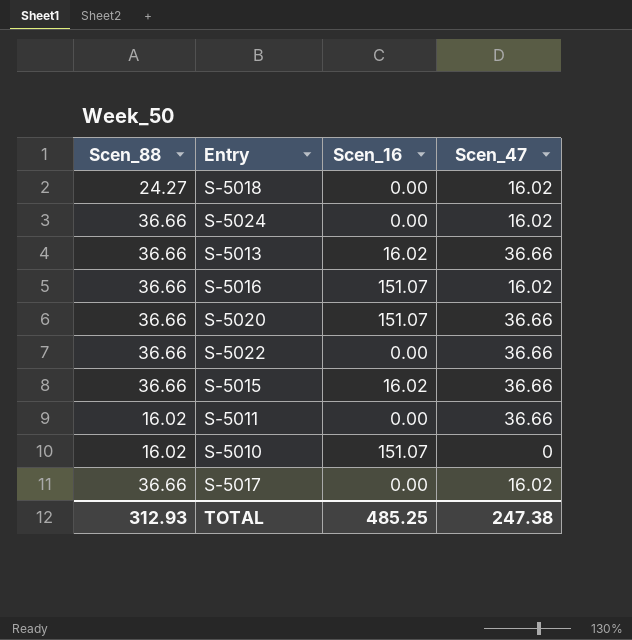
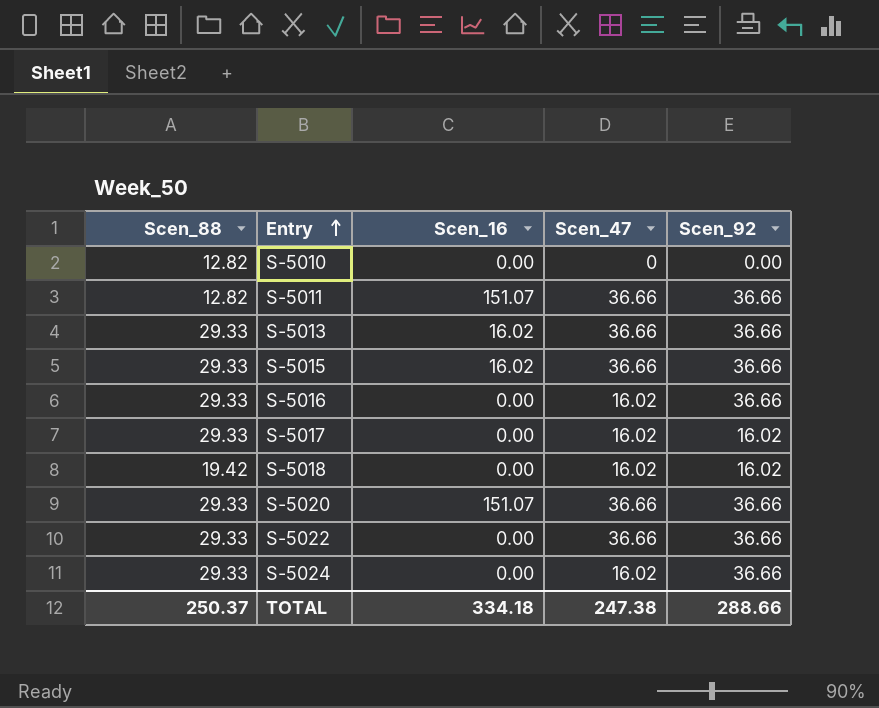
row order: none -> Entry ascending
column Scen_92 | position: none -> 5
S-5010 | Scen_88: 16.02 -> 12.82
S-5010 | Scen_16: 151.07 -> 0.00
S-5011 | Scen_88: 16.02 -> 12.82
S-5011 | Scen_16: 0.00 -> 151.07
S-5013 | Scen_88: 36.66 -> 29.33
S-5015 | Scen_88: 36.66 -> 29.33
S-5016 | Scen_88: 36.66 -> 29.33
S-5016 | Scen_16: 151.07 -> 0.00
S-5017 | Scen_88: 36.66 -> 29.33
S-5018 | Scen_88: 24.27 -> 19.42
S-5020 | Scen_88: 36.66 -> 29.33
S-5022 | Scen_88: 36.66 -> 29.33
S-5024 | Scen_88: 36.66 -> 29.33
TOTAL | Scen_88: 312.93 -> 250.37
TOTAL | Scen_16: 485.25 -> 334.18

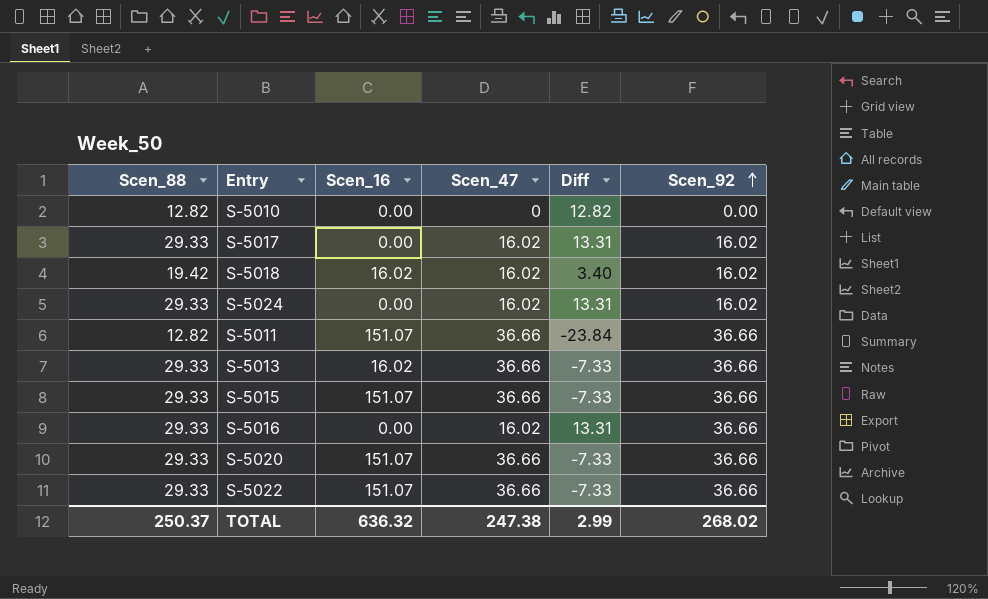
row order: Entry ascending -> Scen_92 ascending
column Diff | formula: none -> [Scen_88] - [Scen_47]
S-5018 | Scen_16: 0.00 -> 16.02
S-5024 | Scen_92: 36.66 -> 16.02
S-5015 | Scen_16: 16.02 -> 151.07
S-5022 | Scen_16: 0.00 -> 151.07
TOTAL | Scen_16: 334.18 -> 636.32
TOTAL | Scen_92: 288.66 -> 268.02

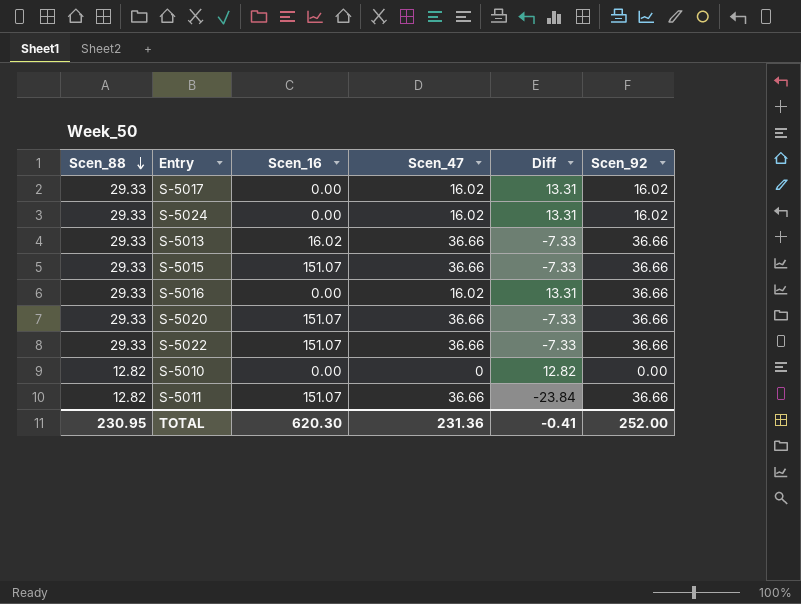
row order: Scen_92 ascending -> Scen_88 descending
row S-5018: 19.42 | 16.02 | 16.02 | 3.40 | 16.02 -> none
TOTAL | Scen_88: 250.37 -> 230.95
TOTAL | Scen_16: 636.32 -> 620.30
TOTAL | Scen_47: 247.38 -> 231.36
TOTAL | Diff: 2.99 -> -0.41
TOTAL | Scen_92: 268.02 -> 252.00

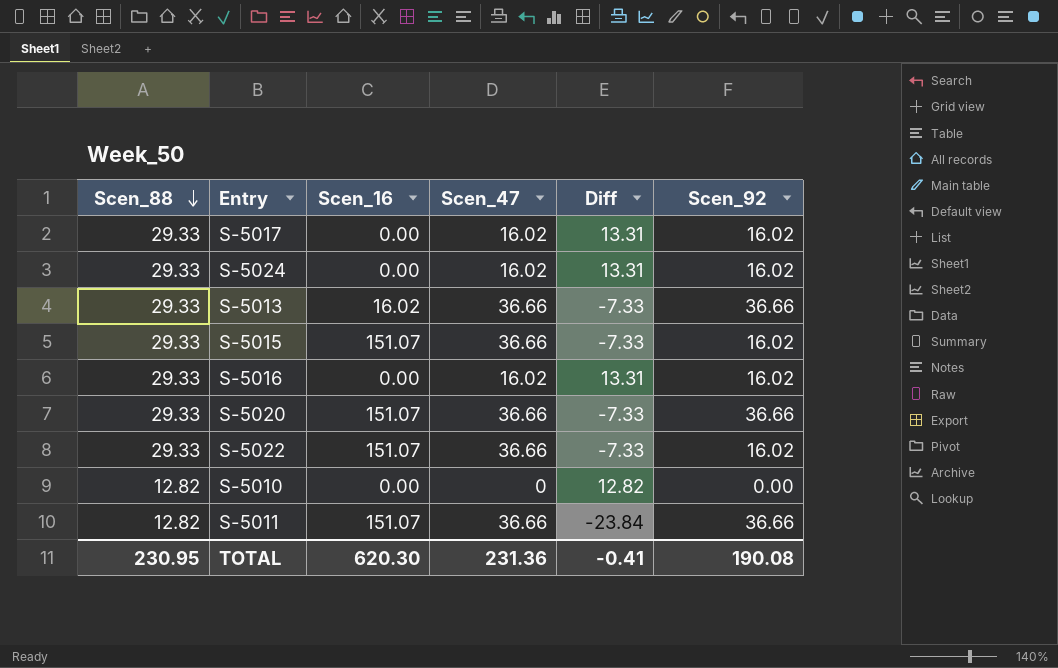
S-5015 | Scen_92: 36.66 -> 16.02
S-5016 | Scen_92: 36.66 -> 16.02
S-5022 | Scen_92: 36.66 -> 16.02
TOTAL | Scen_92: 252.00 -> 190.08

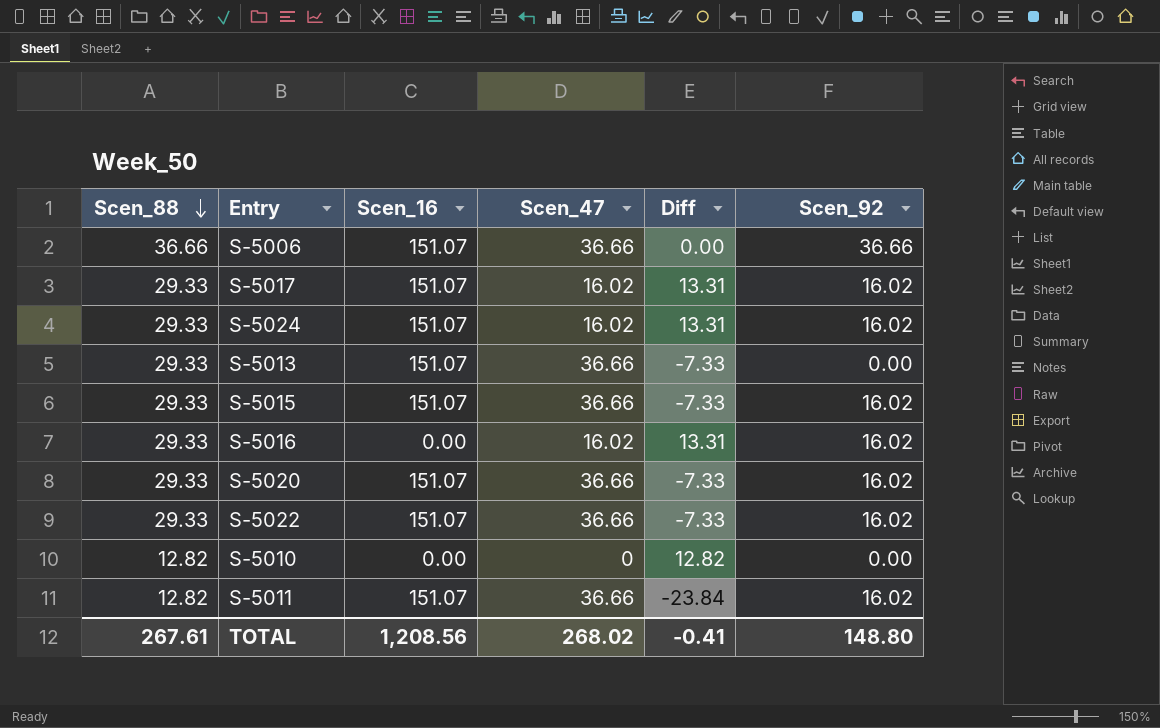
row S-5006: none -> 36.66 | 151.07 | 36.66 | 0.00 | 36.66
S-5017 | Scen_16: 0.00 -> 151.07
S-5024 | Scen_16: 0.00 -> 151.07
S-5013 | Scen_16: 16.02 -> 151.07
S-5013 | Scen_92: 36.66 -> 0.00
S-5020 | Scen_92: 36.66 -> 16.02
S-5011 | Scen_92: 36.66 -> 16.02
TOTAL | Scen_88: 230.95 -> 267.61
TOTAL | Scen_16: 620.30 -> 1,208.56
TOTAL | Scen_47: 231.36 -> 268.02
TOTAL | Scen_92: 190.08 -> 148.80

